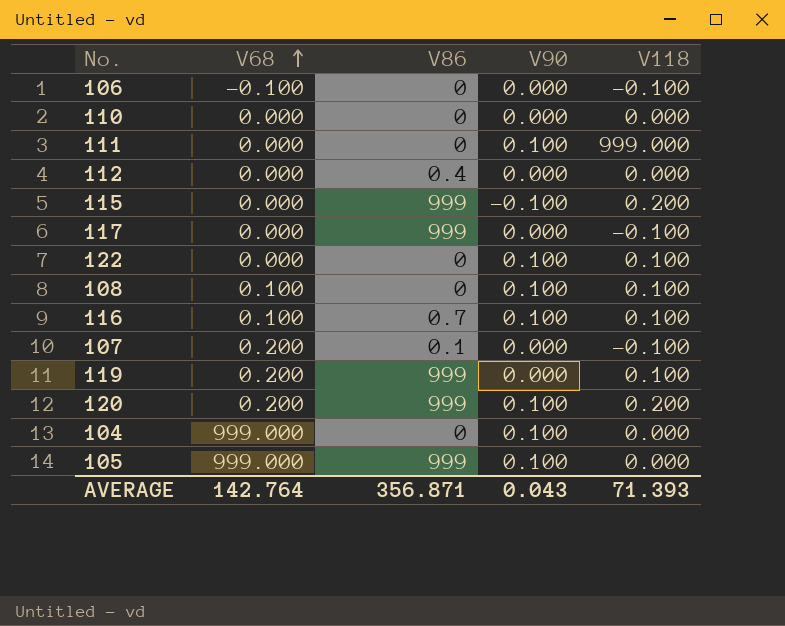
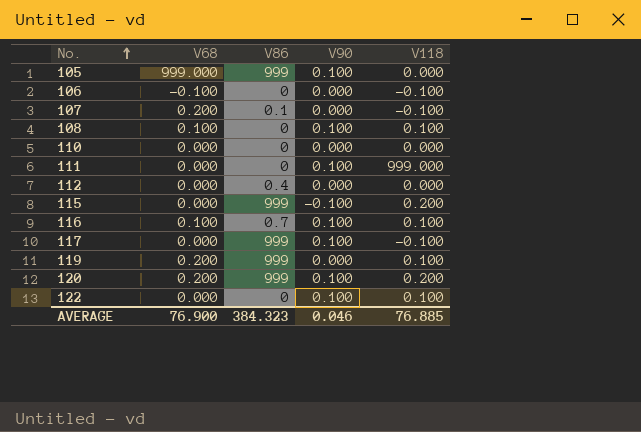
row order: V68 ascending -> No. ascending
row 104: 999.000 | 0 | 0.100 | 0.000 -> none
117 | V90: 0.000 -> 0.100
AVERAGE | V68: 142.764 -> 76.900
AVERAGE | V86: 356.871 -> 384.323
AVERAGE | V90: 0.043 -> 0.046
AVERAGE | V118: 71.393 -> 76.885

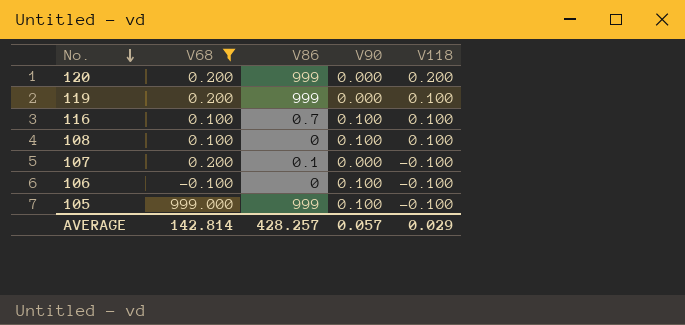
filter: none -> V68 != 0.000
row order: No. ascending -> No. descending
120 | V90: 0.100 -> 0.000
106 | V90: 0.000 -> 0.100
105 | V118: 0.000 -> -0.100
AVERAGE | V68: 76.900 -> 142.814
AVERAGE | V86: 384.323 -> 428.257
AVERAGE | V90: 0.046 -> 0.057
AVERAGE | V118: 76.885 -> 0.029

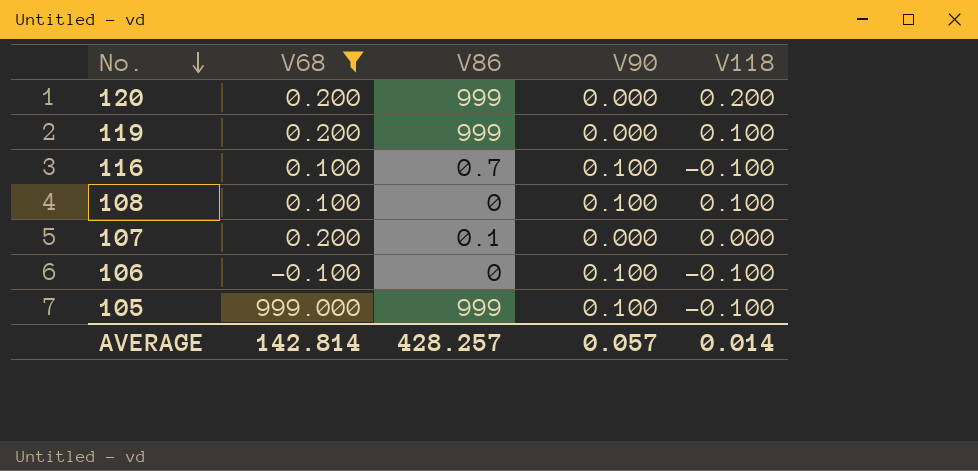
116 | V118: 0.100 -> -0.100
107 | V118: -0.100 -> 0.000
AVERAGE | V118: 0.029 -> 0.014

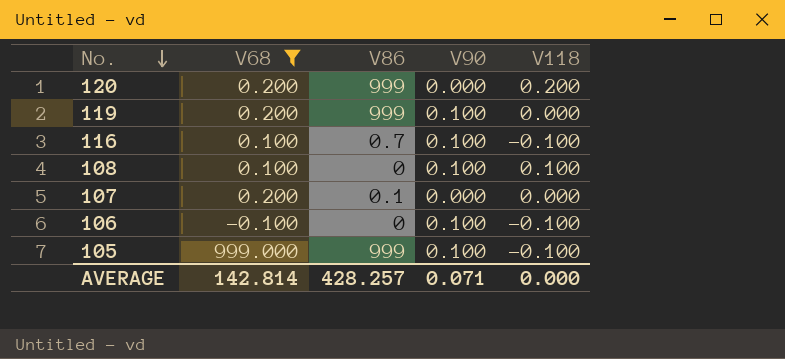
119 | V90: 0.000 -> 0.100
119 | V118: 0.100 -> 0.000
AVERAGE | V90: 0.057 -> 0.071
AVERAGE | V118: 0.014 -> 0.000

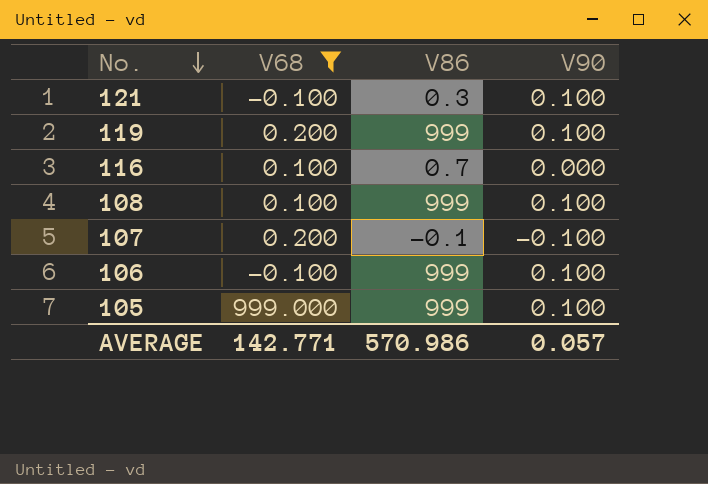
column V118 | position: 5 -> none
row 120: 0.200 | 999 | 0.000 | 0.200 -> none
row 121: none -> -0.100 | 0.3 | 0.100
116 | V90: 0.100 -> 0.000
108 | V86: 0 -> 999
107 | V86: 0.1 -> -0.1
107 | V90: 0.000 -> -0.100
106 | V86: 0 -> 999
AVERAGE | V68: 142.814 -> 142.771
AVERAGE | V86: 428.257 -> 570.986
AVERAGE | V90: 0.071 -> 0.057

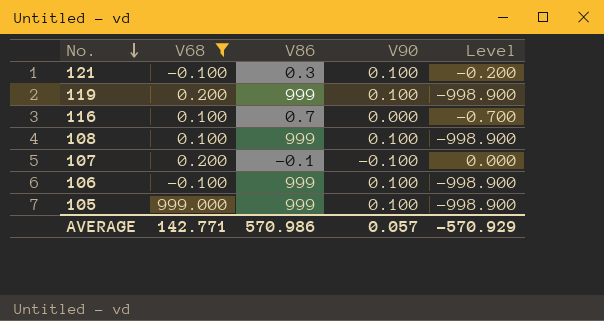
column Level | formula: none -> [V90] - [V86]

